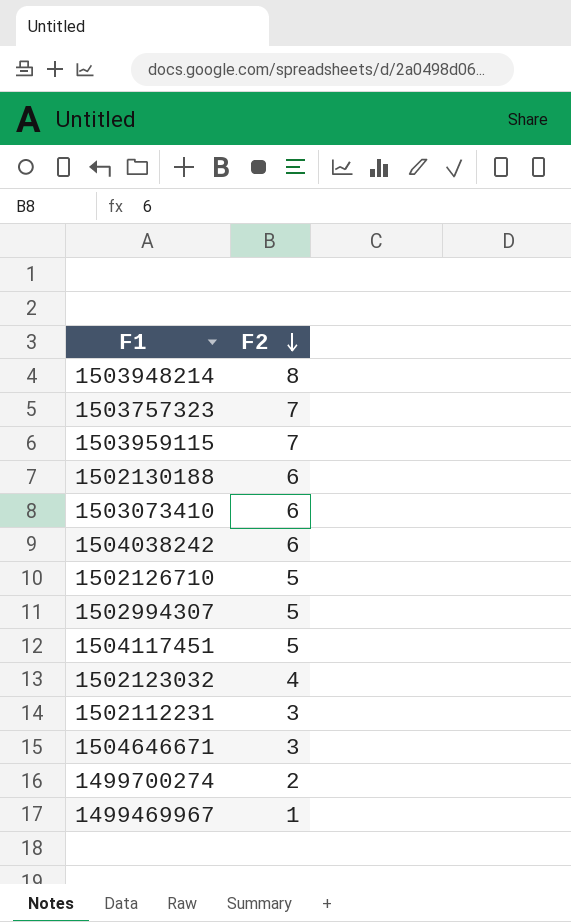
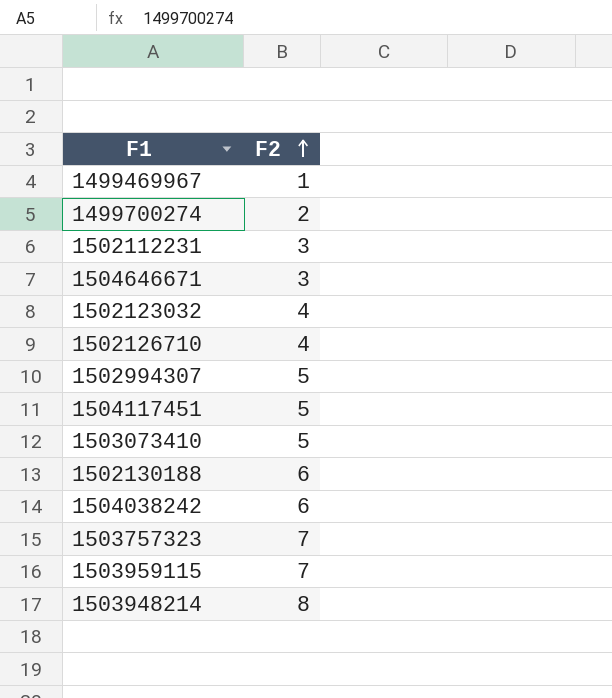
row order: F2 descending -> F2 ascending
1502126710 | F2: 5 -> 4
1503073410 | F2: 6 -> 5

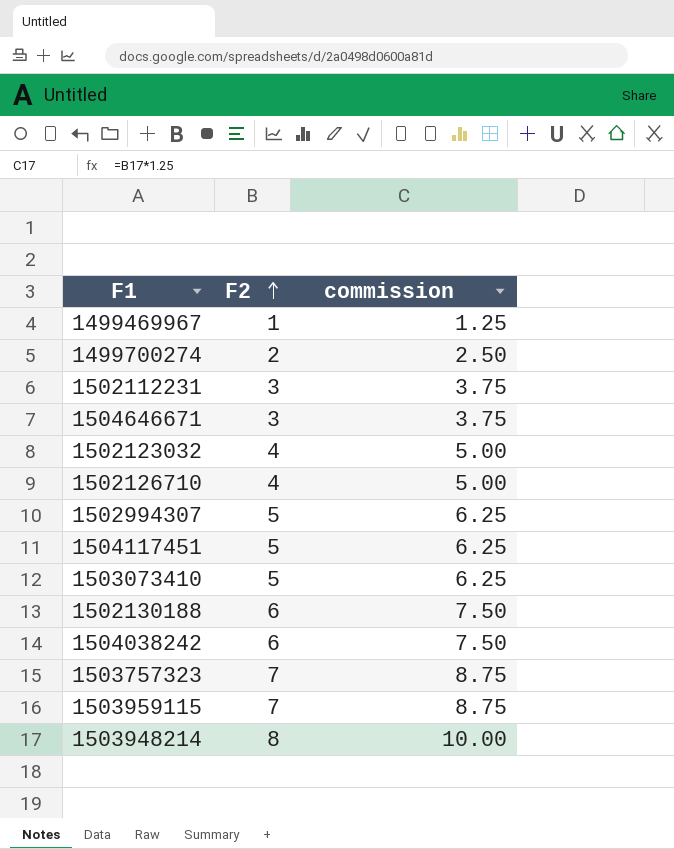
column commission | formula: none -> [F2] * 1.25

